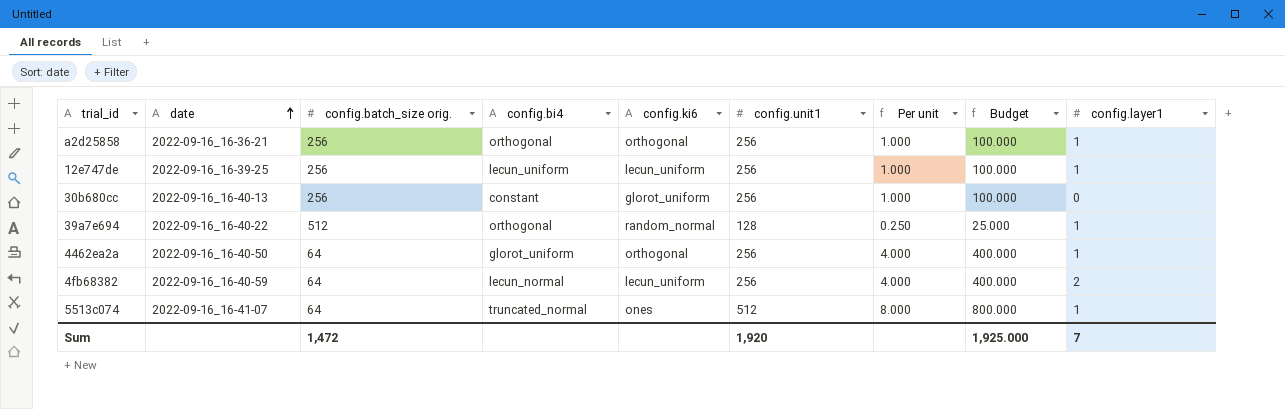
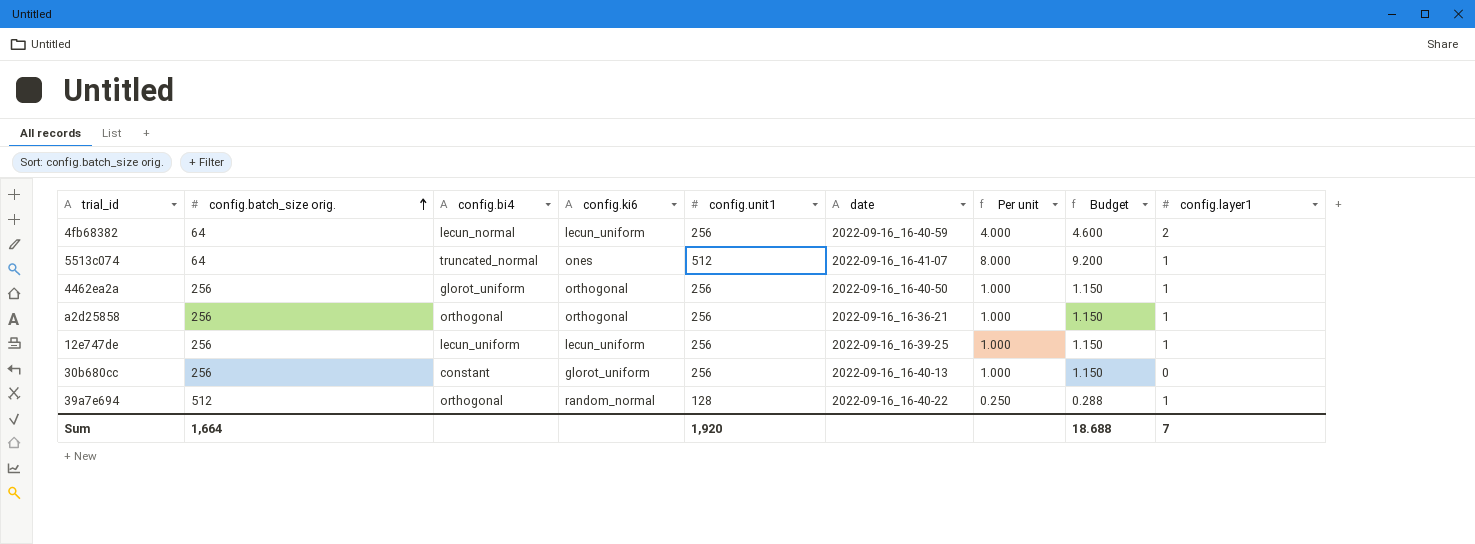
row order: date ascending -> config.batch_size orig. ascending
column date | position: 2 -> 6
column Budget | formula: [Per unit] * 100 -> [Per unit] * 1.15
4462ea2a | config.batch_size orig.: 64 -> 256
4462ea2a | Per unit: 4.000 -> 1.000
Sum | config.batch_size orig.: 1,472 -> 1,664
Sum | Budget: 1,925.000 -> 18.688

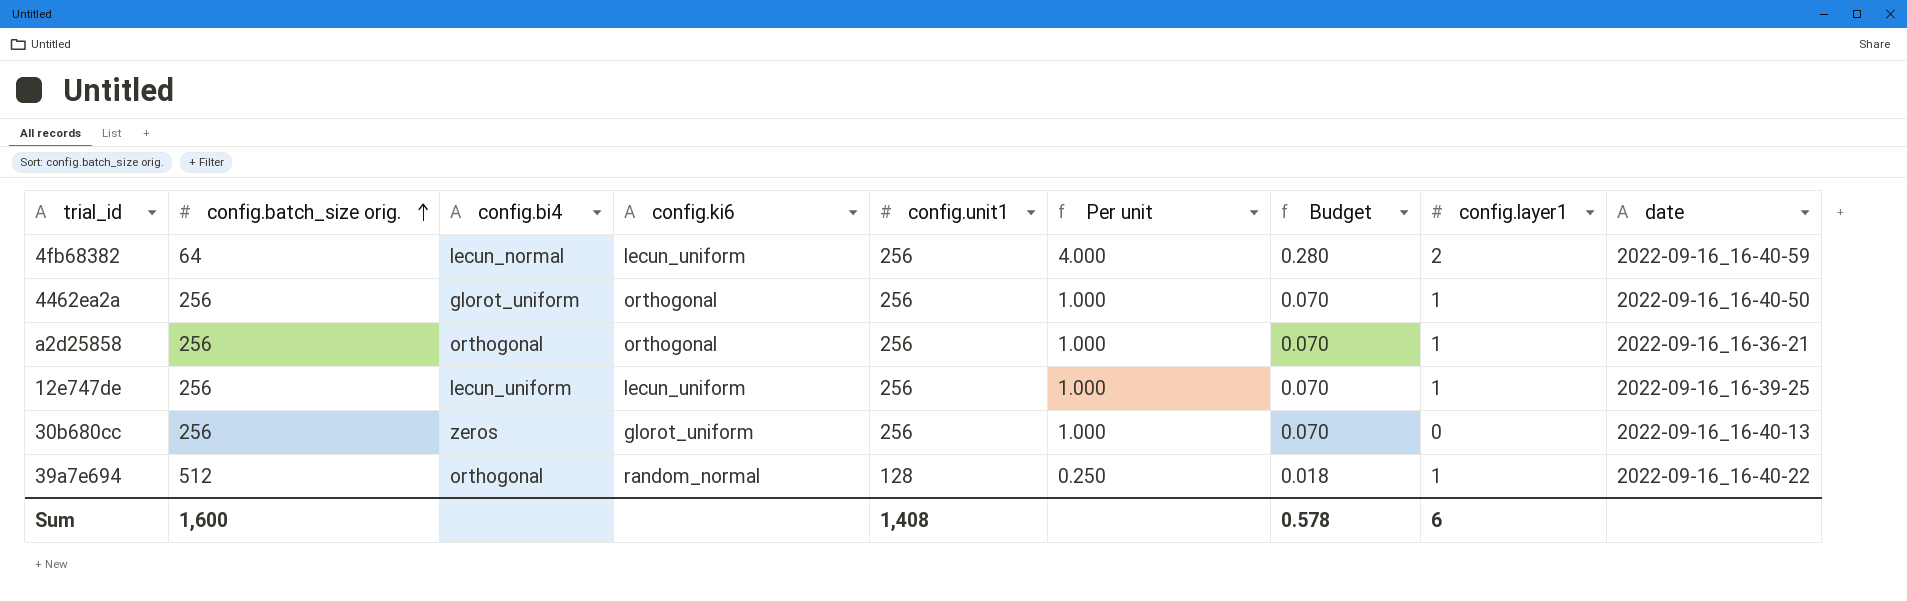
column Budget | formula: [Per unit] * 1.15 -> [Per unit] * 0.07
column date | position: 6 -> 9
row 5513c074: 64 | truncated_normal | ones | 512 | 2022-09-16_16-41-07 | 8.000 | 9.200 | 1 -> none
30b680cc | config.bi4: constant -> zeros
Sum | config.batch_size orig.: 1,664 -> 1,600
Sum | config.unit1: 1,920 -> 1,408
Sum | Budget: 18.688 -> 0.578
Sum | config.layer1: 7 -> 6

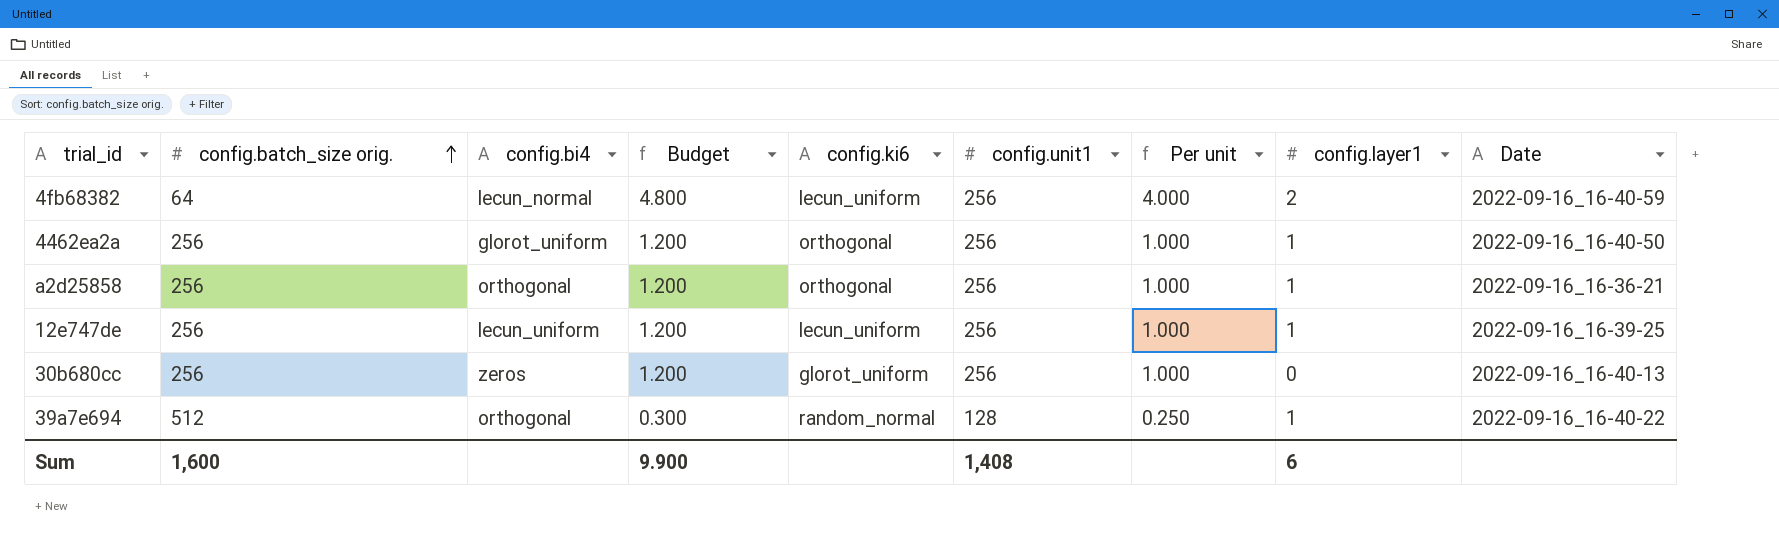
column Budget | formula: [Per unit] * 0.07 -> [Per unit] * 1.2
column Budget | position: 7 -> 4
column name: date -> Date
Sum | Budget: 0.578 -> 9.900

